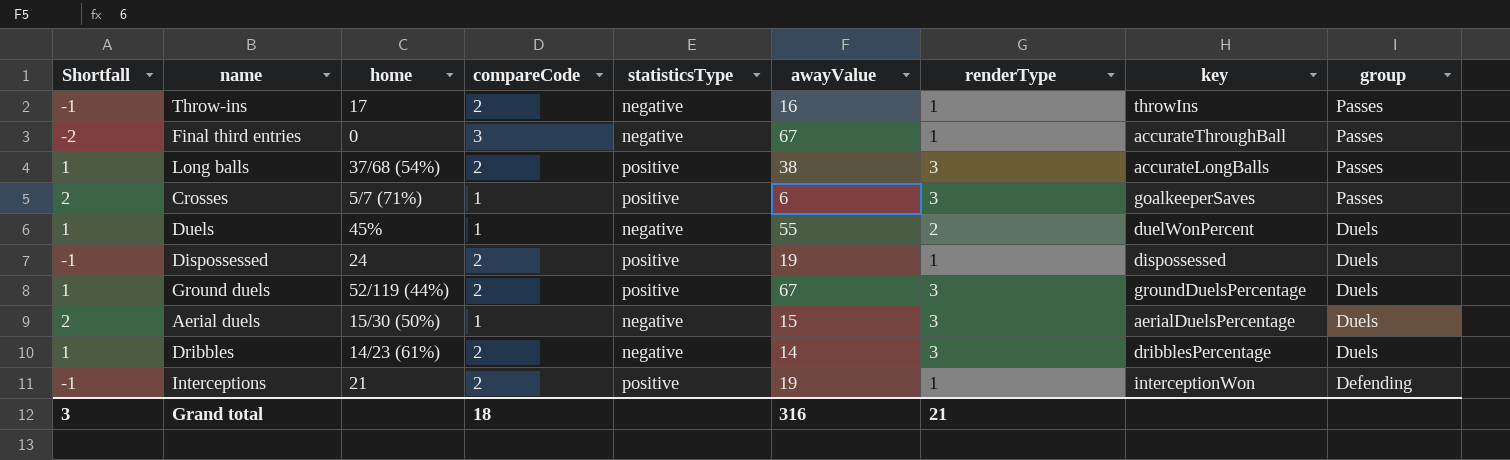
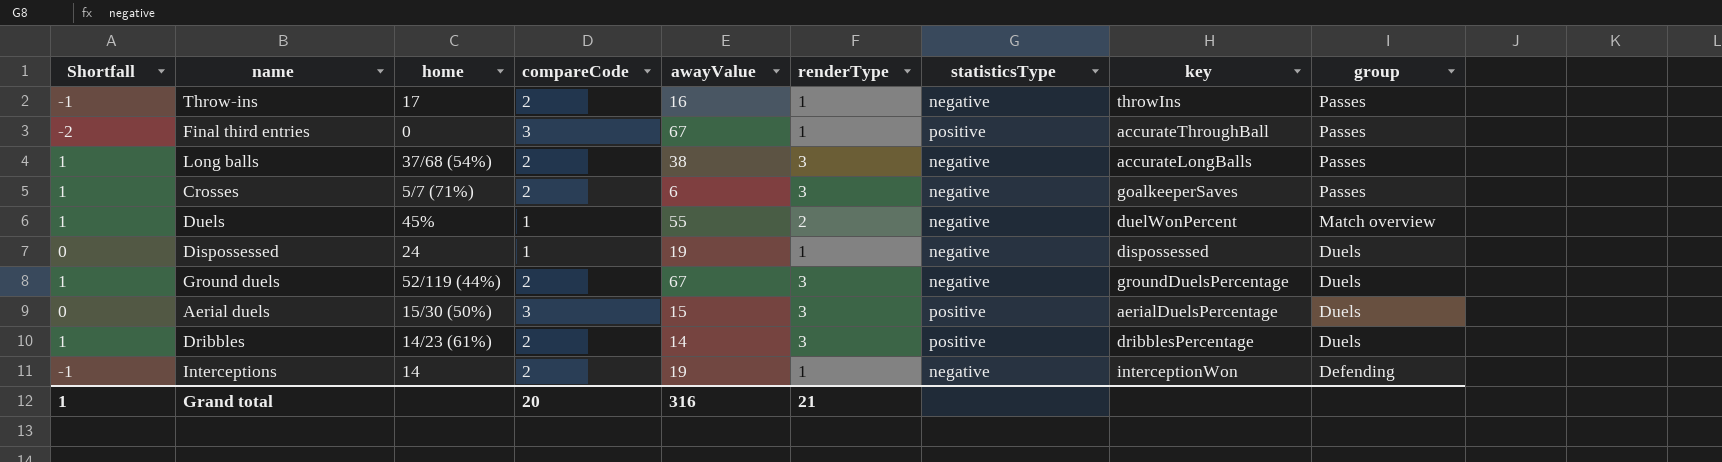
column statisticsType | position: 5 -> 7
Final third entries | statisticsType: negative -> positive
Long balls | statisticsType: positive -> negative
Crosses | Shortfall: 2 -> 1
Crosses | compareCode: 1 -> 2
Crosses | statisticsType: positive -> negative
Duels | group: Duels -> Match overview
Dispossessed | Shortfall: -1 -> 0
Dispossessed | compareCode: 2 -> 1
Dispossessed | statisticsType: positive -> negative
Ground duels | statisticsType: positive -> negative
Aerial duels | Shortfall: 2 -> 0
Aerial duels | compareCode: 1 -> 3
Aerial duels | statisticsType: negative -> positive
Dribbles | statisticsType: negative -> positive
Interceptions | home: 21 -> 14
Interceptions | statisticsType: positive -> negative
Grand total | Shortfall: 3 -> 1
Grand total | compareCode: 18 -> 20

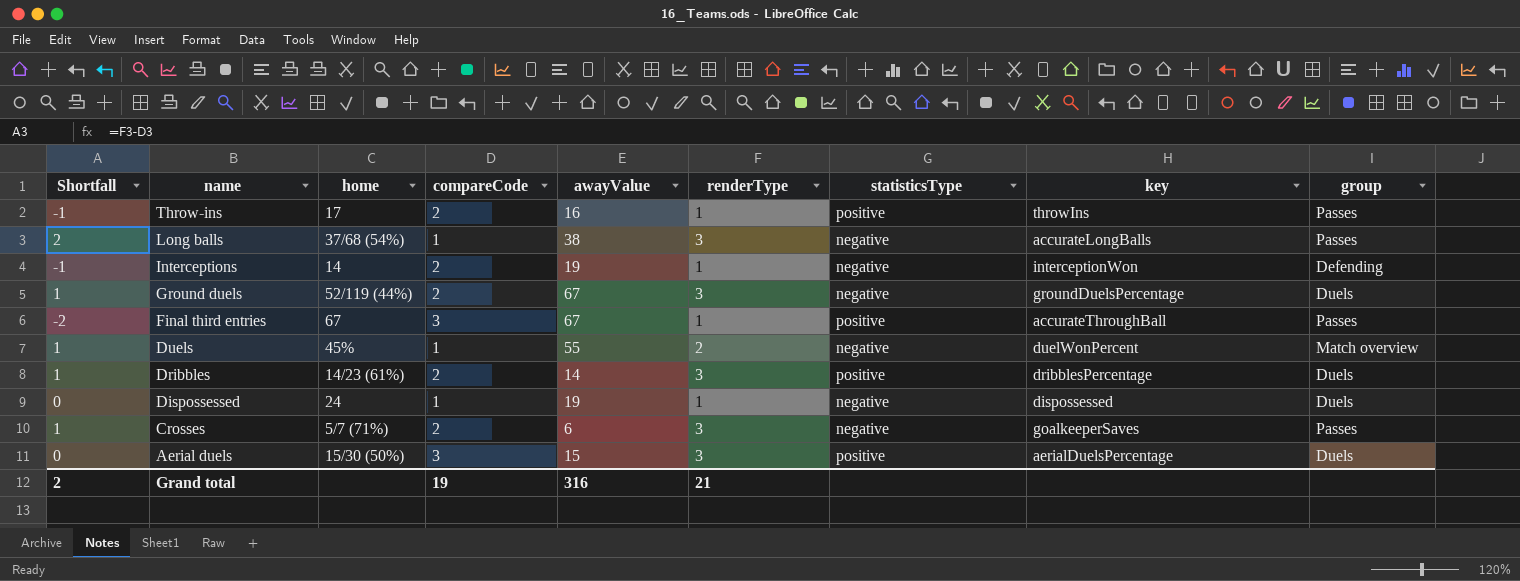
row order: group descending -> name descending
Throw-ins | statisticsType: negative -> positive
Long balls | Shortfall: 1 -> 2
Long balls | compareCode: 2 -> 1
Final third entries | home: 0 -> 67
Grand total | Shortfall: 1 -> 2
Grand total | compareCode: 20 -> 19

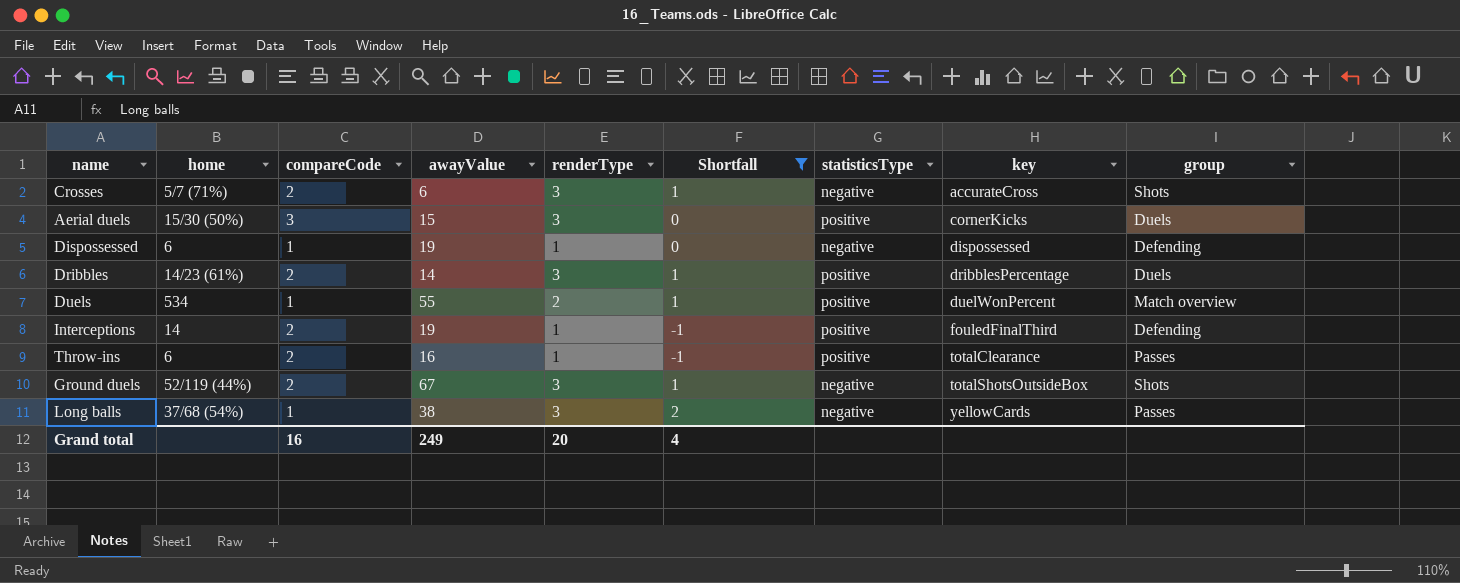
filter: none -> Shortfall != -2
row order: name descending -> key ascending
column Shortfall | position: 1 -> 6
Crosses | key: goalkeeperSaves -> accurateCross
Crosses | group: Passes -> Shots
Aerial duels | key: aerialDuelsPercentage -> cornerKicks
Dispossessed | home: 24 -> 6
Dispossessed | group: Duels -> Defending
Duels | home: 45% -> 534
Duels | statisticsType: negative -> positive
Interceptions | statisticsType: negative -> positive
Interceptions | key: interceptionWon -> fouledFinalThird
Throw-ins | home: 17 -> 6
Throw-ins | key: throwIns -> totalClearance
Ground duels | key: groundDuelsPercentage -> totalShotsOutsideBox
Ground duels | group: Duels -> Shots
Long balls | key: accurateLongBalls -> yellowCards
Grand total | compareCode: 19 -> 16
Grand total | awayValue: 316 -> 249
Grand total | renderType: 21 -> 20
Grand total | Shortfall: 2 -> 4

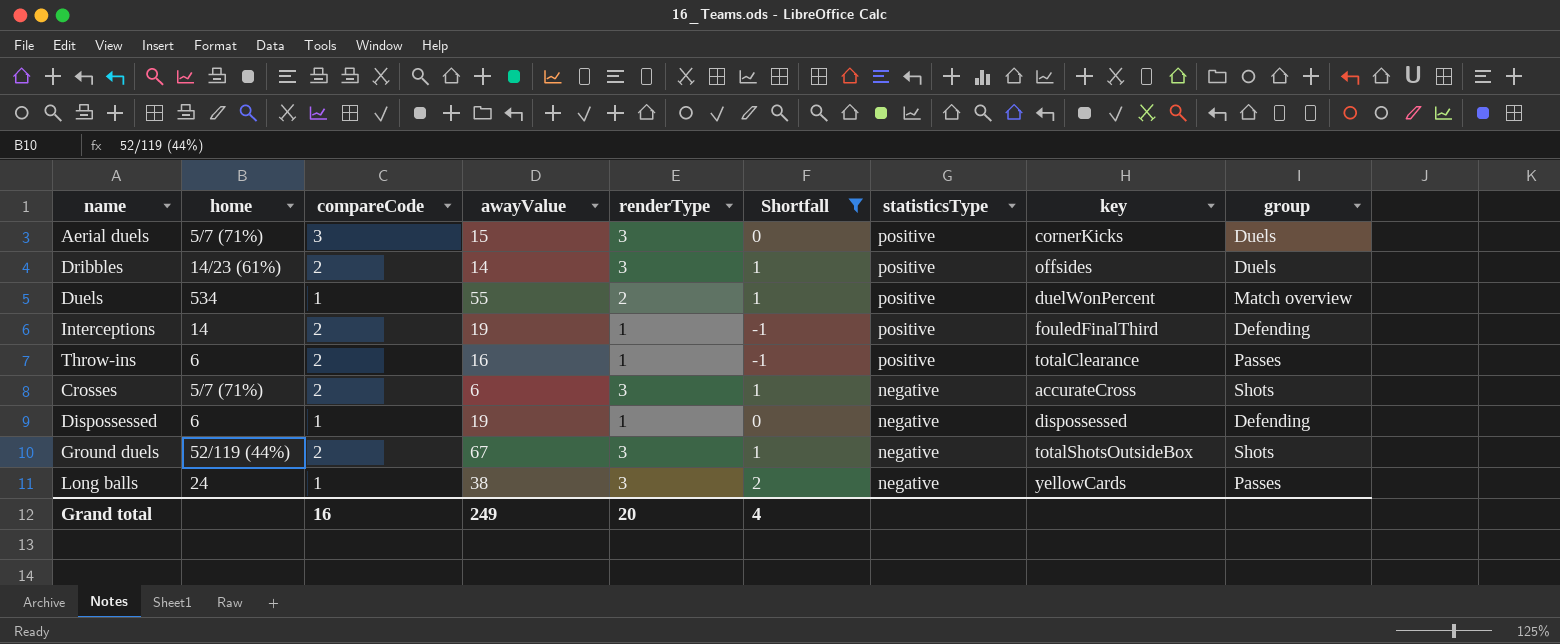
row order: key ascending -> statisticsType descending
Aerial duels | home: 15/30 (50%) -> 5/7 (71%)
Dribbles | key: dribblesPercentage -> offsides
Long balls | home: 37/68 (54%) -> 24

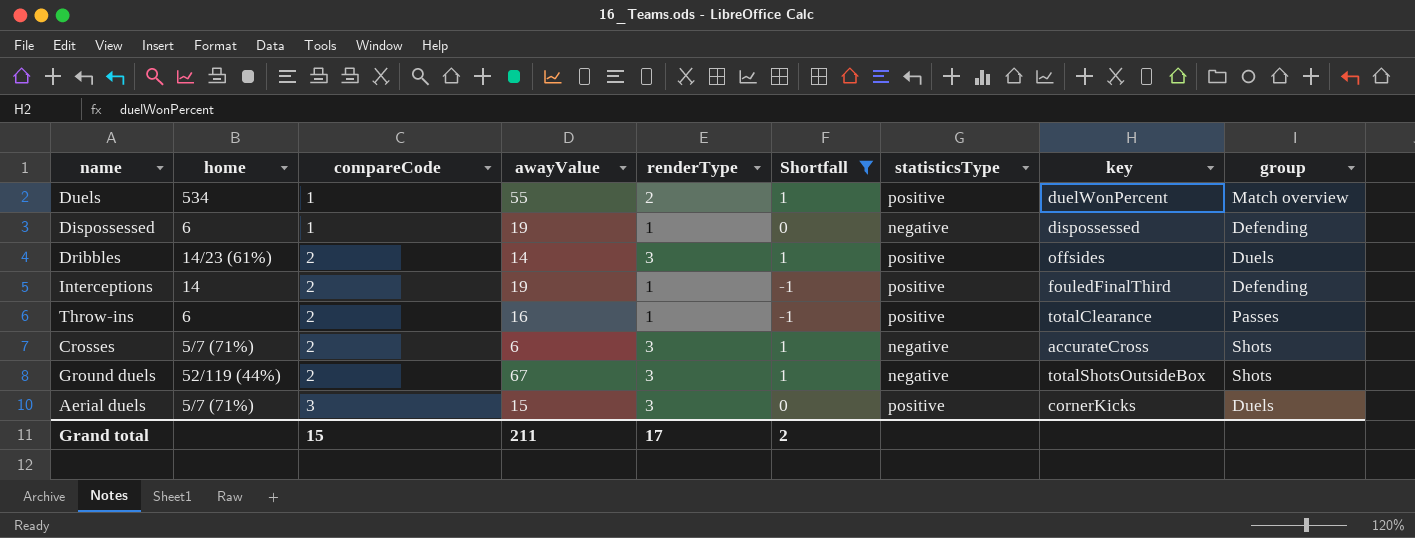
row order: statisticsType descending -> compareCode ascending
row Long balls: 24 | 1 | 38 | 3 | 2 | negative | yellowCards | Passes -> none
Grand total | compareCode: 16 -> 15
Grand total | awayValue: 249 -> 211
Grand total | renderType: 20 -> 17
Grand total | Shortfall: 4 -> 2

